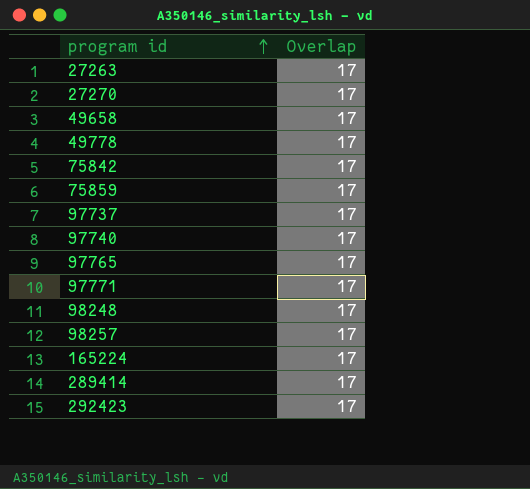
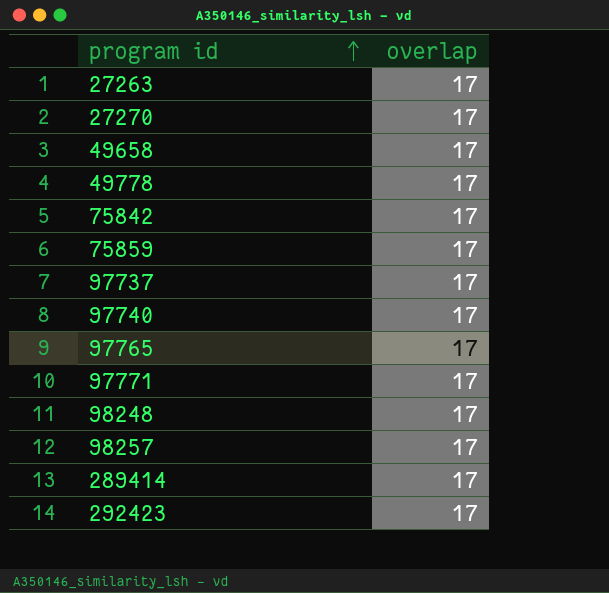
column name: Overlap -> overlap
row 165224: 17 -> none

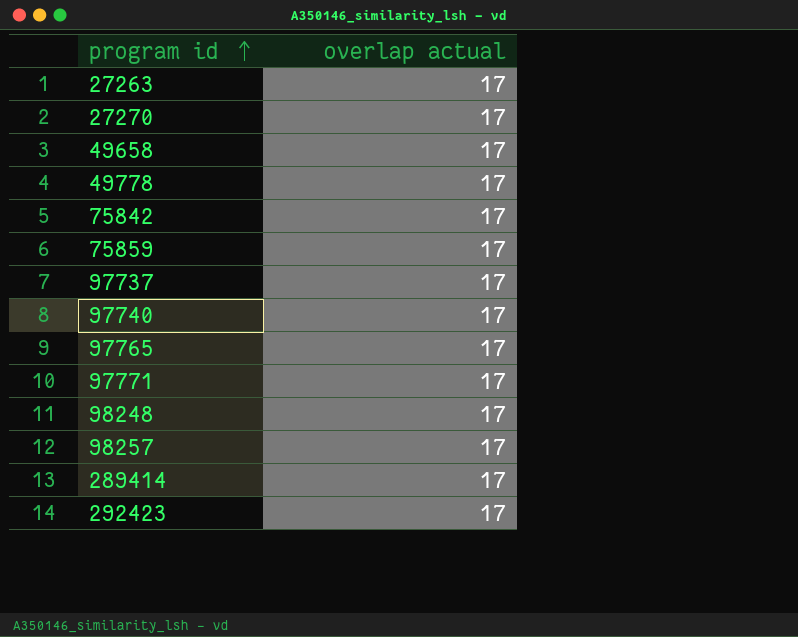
column name: overlap -> overlap actual

